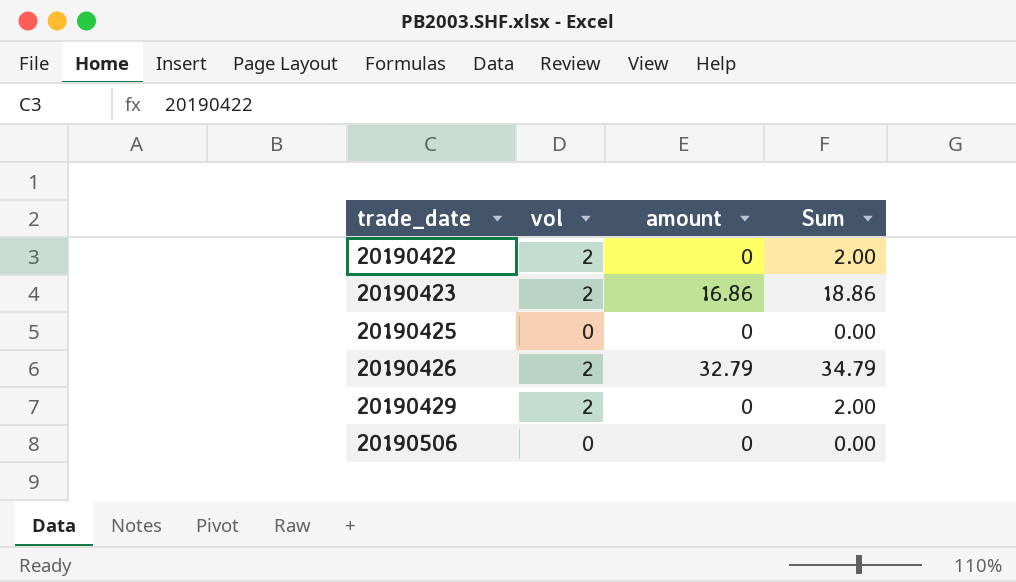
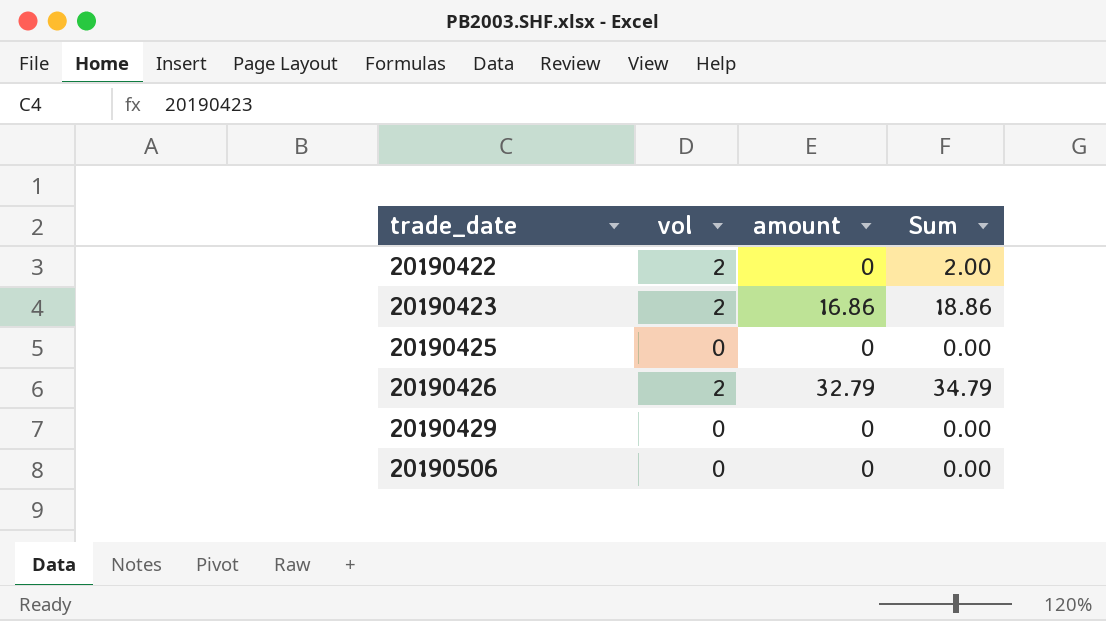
20190429 | vol: 2 -> 0
20190429 | Sum: 2.00 -> 0.00

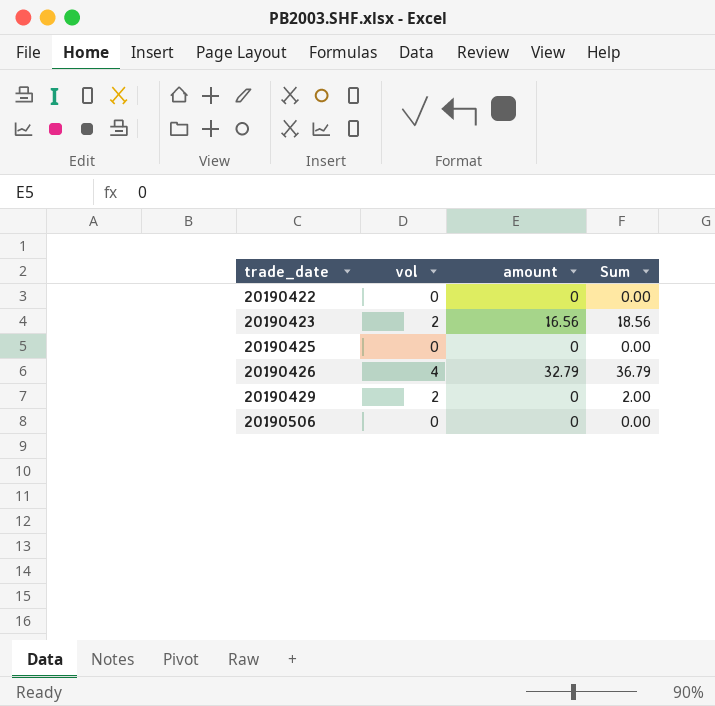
20190422 | vol: 2 -> 0
20190422 | Sum: 2.00 -> 0.00
20190423 | amount: 16.86 -> 16.56
20190423 | Sum: 18.86 -> 18.56
20190426 | vol: 2 -> 4
20190426 | Sum: 34.79 -> 36.79
20190429 | vol: 0 -> 2
20190429 | Sum: 0.00 -> 2.00

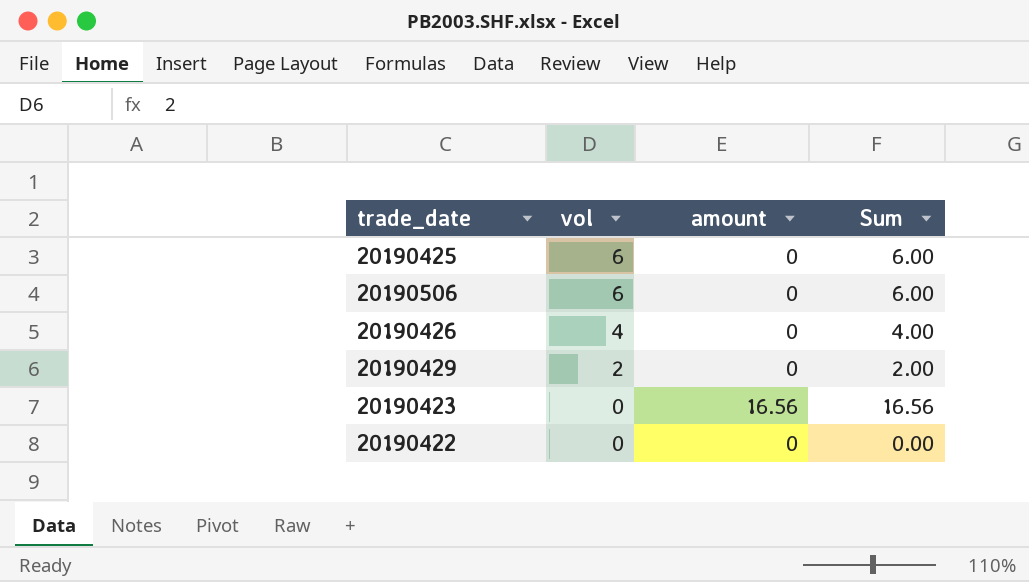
row order: trade_date ascending -> vol descending
20190425 | vol: 0 -> 6
20190425 | Sum: 0.00 -> 6.00
20190506 | vol: 0 -> 6
20190506 | Sum: 0.00 -> 6.00
20190426 | amount: 32.79 -> 0
20190426 | Sum: 36.79 -> 4.00
20190423 | vol: 2 -> 0
20190423 | Sum: 18.56 -> 16.56

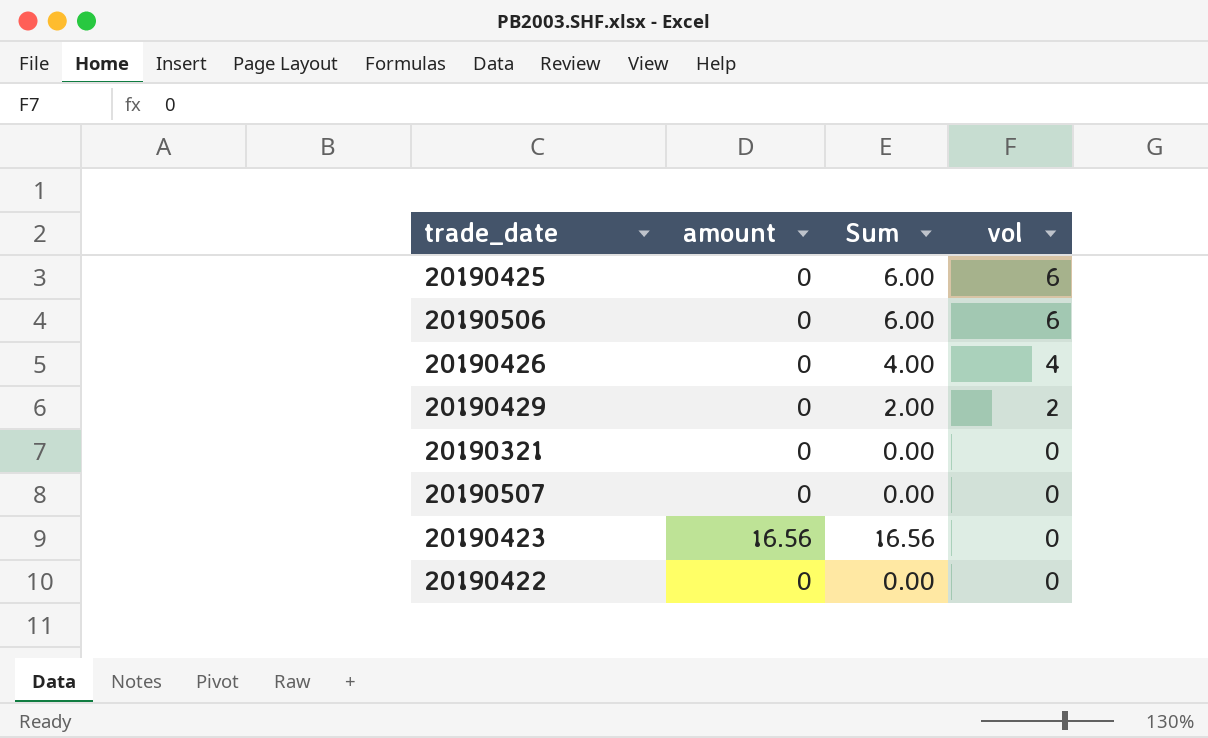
column vol | position: 2 -> 4
row 20190321: none -> 0 | 0.00 | 0
row 20190507: none -> 0 | 0.00 | 0

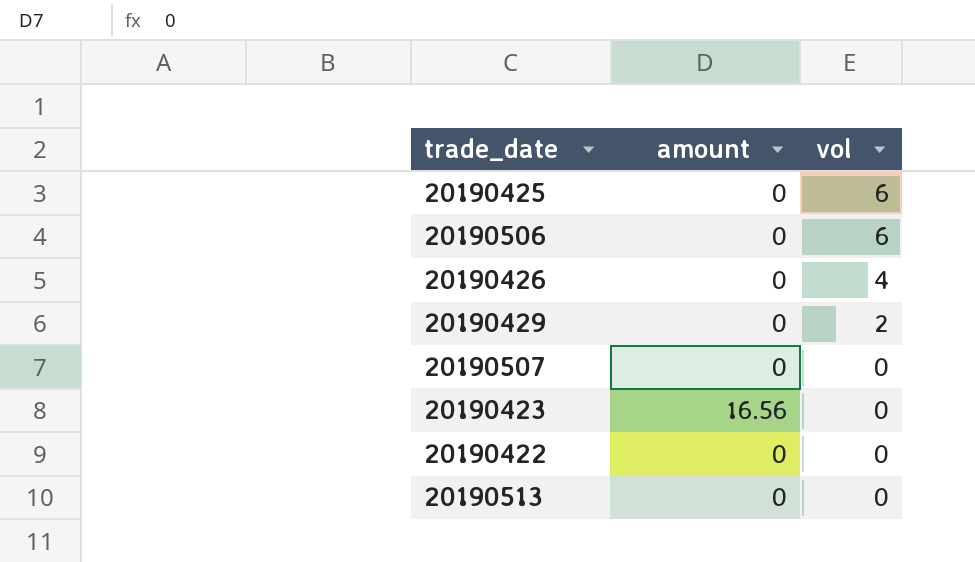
column Sum | formula: [amount] + [vol] -> none
row 20190321: 0 | 0.00 | 0 -> none
row 20190513: none -> 0 | 0

